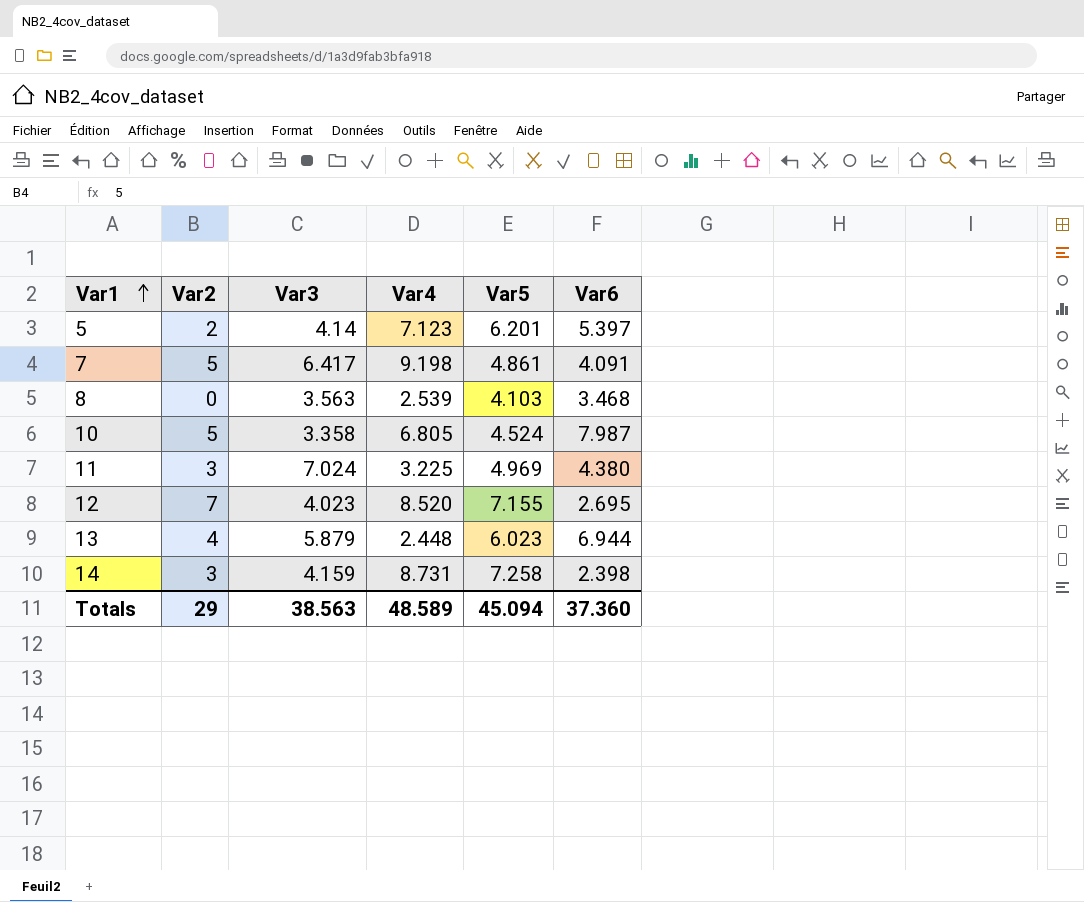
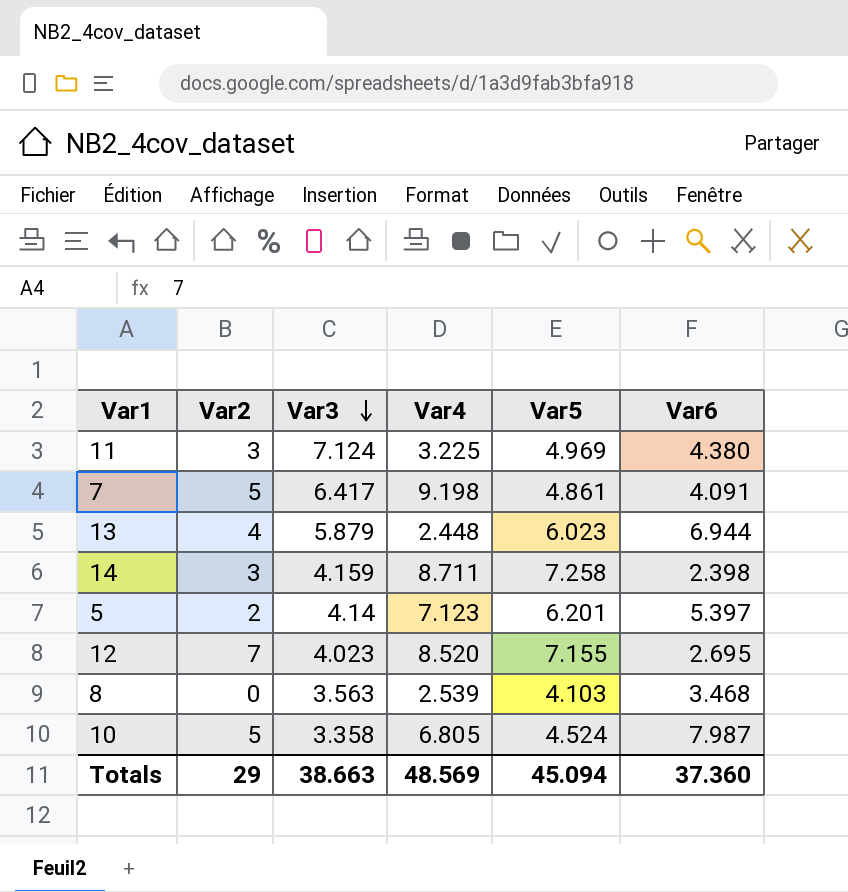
row order: Var1 ascending -> Var3 descending
11 | Var3: 7.024 -> 7.124
14 | Var4: 8.731 -> 8.711
Totals | Var3: 38.563 -> 38.663
Totals | Var4: 48.589 -> 48.569

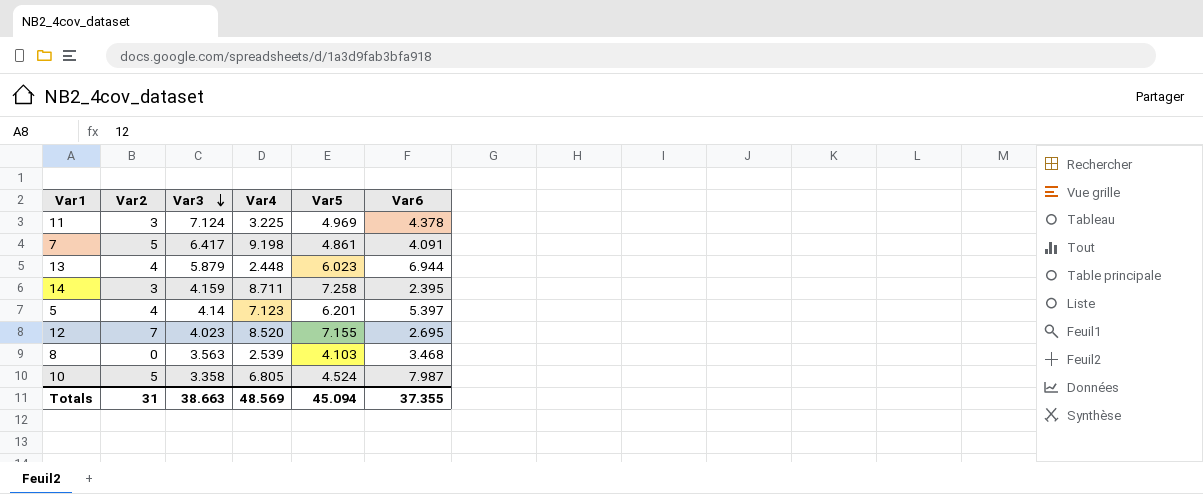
11 | Var6: 4.380 -> 4.378
14 | Var6: 2.398 -> 2.395
5 | Var2: 2 -> 4
Totals | Var2: 29 -> 31
Totals | Var6: 37.360 -> 37.355

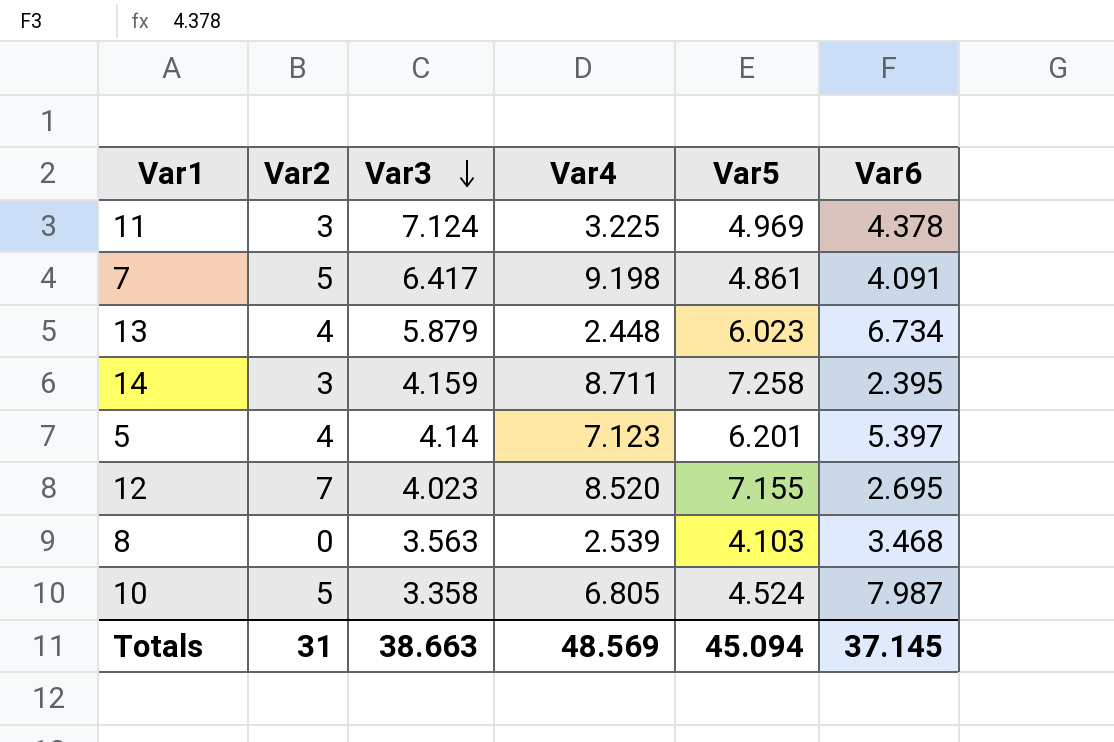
13 | Var6: 6.944 -> 6.734
Totals | Var6: 37.355 -> 37.145

